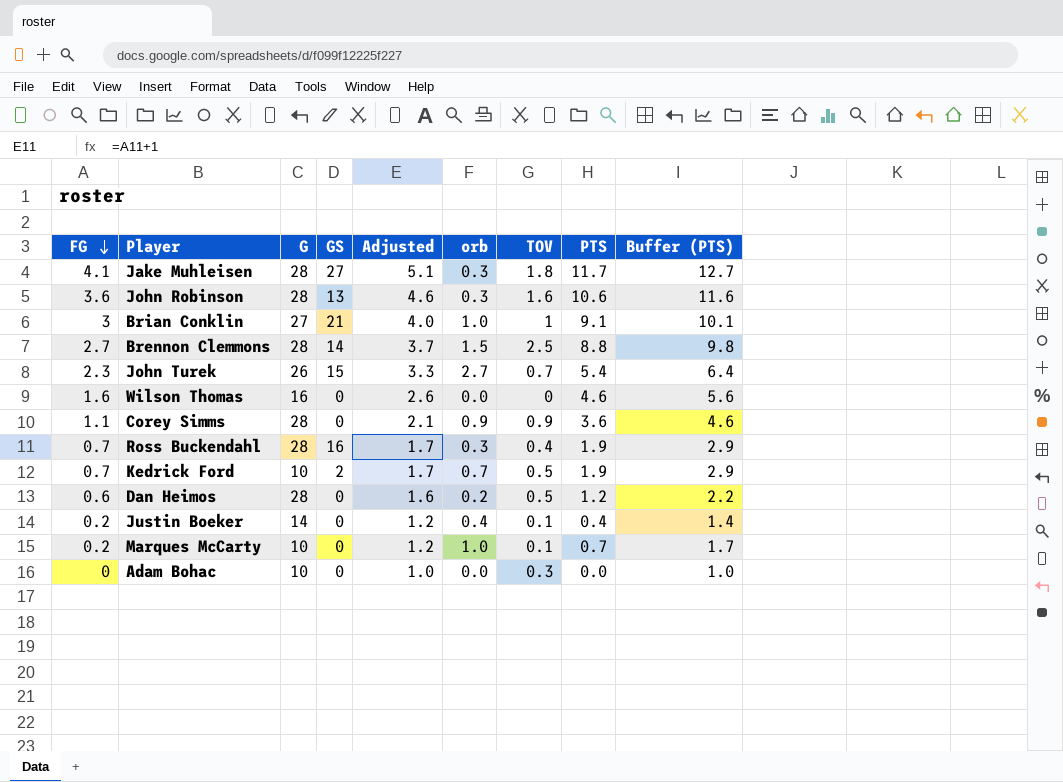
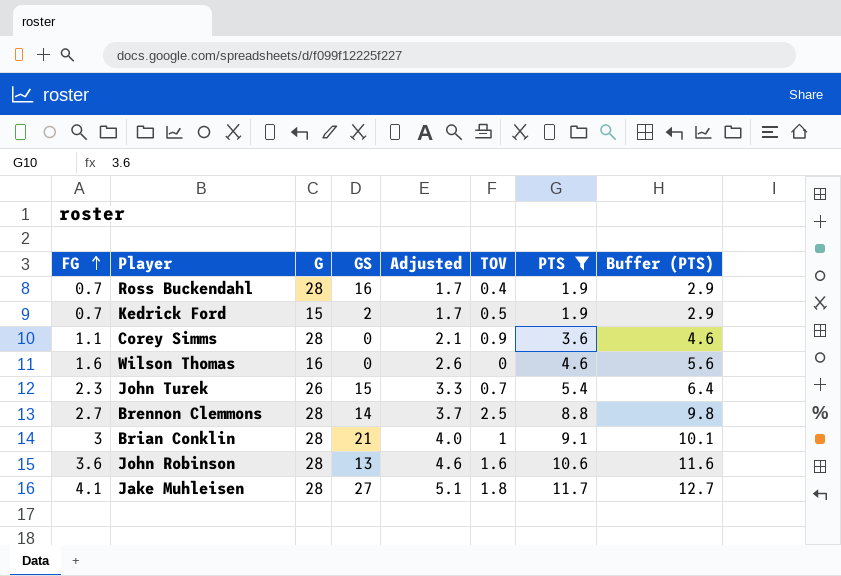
filter: none -> PTS >= 1.9
row order: FG descending -> FG ascending
column orb | position: 6 -> none
Kedrick Ford | G: 10 -> 15
Brian Conklin | G: 27 -> 28

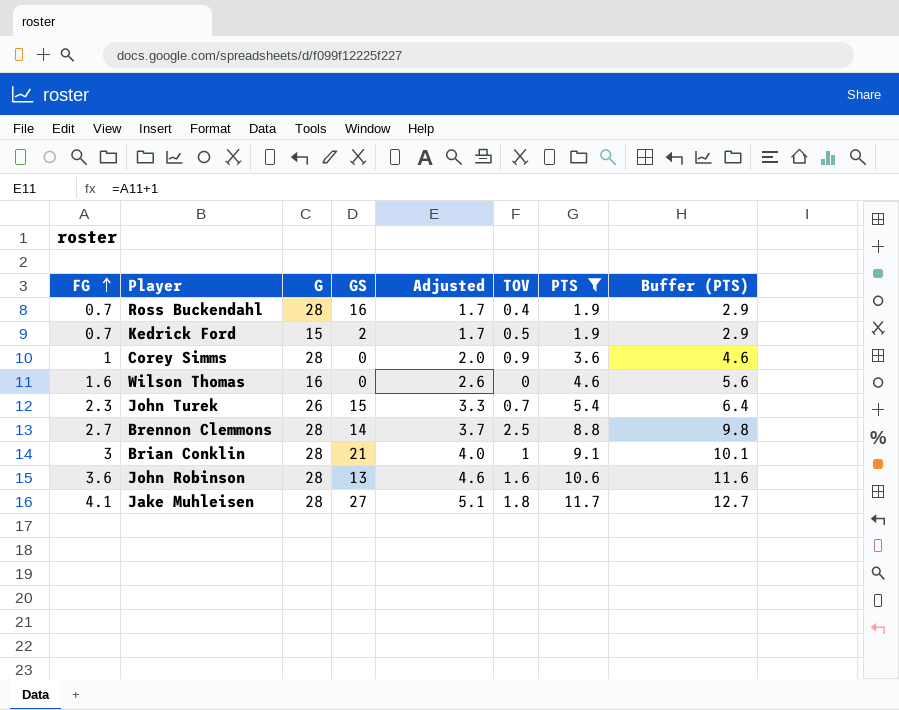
Corey Simms | FG: 1.1 -> 1
Corey Simms | Adjusted: 2.1 -> 2.0

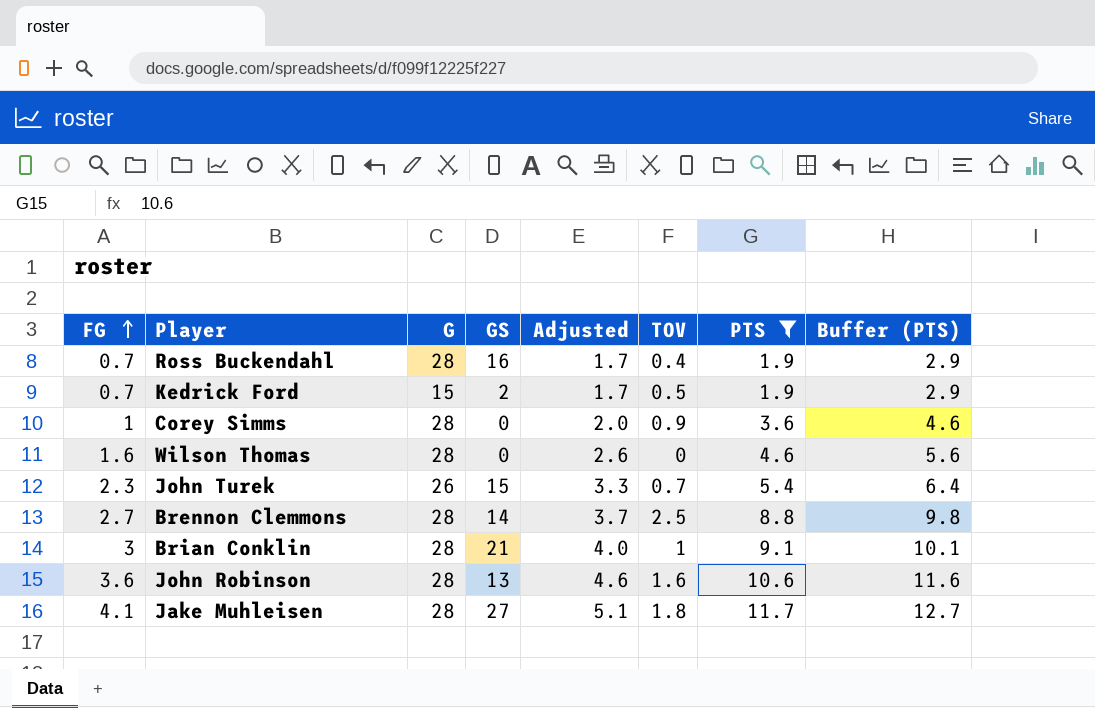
Wilson Thomas | G: 16 -> 28

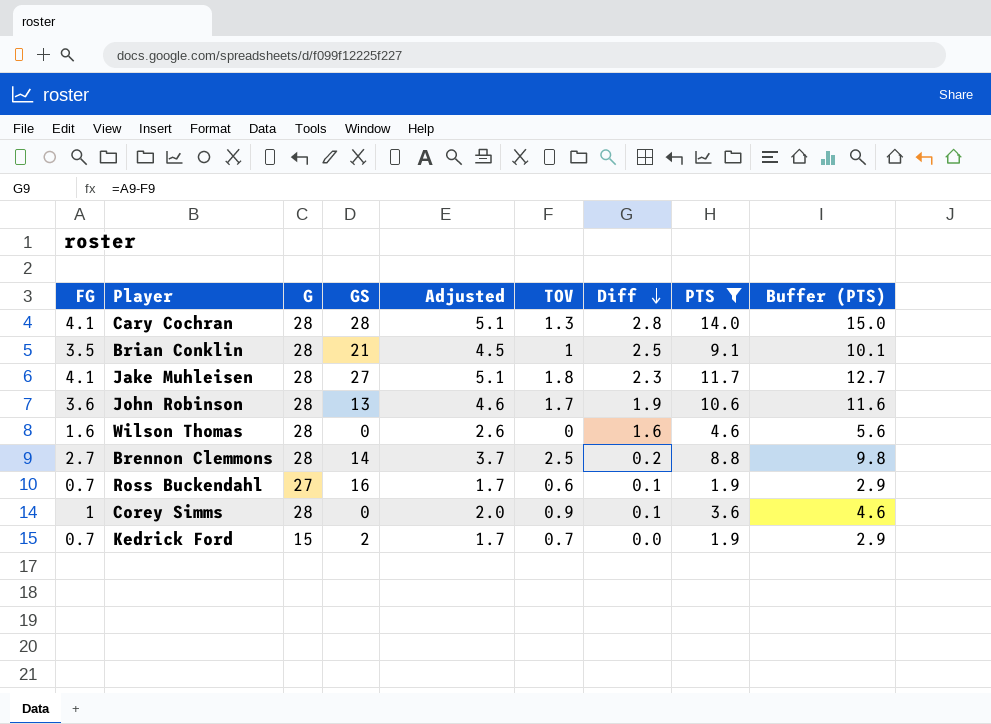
row order: FG ascending -> Diff descending
column Diff | formula: none -> [FG] - [TOV]
row John Turek: 2.3 | 26 | 15 | 3.3 | 0.7 | 5.4 | 6.4 -> none
row Cary Cochran: none -> 4.1 | 28 | 28 | 5.1 | 1.3 | 2.8 | 14.0 | 15.0
Brian Conklin | FG: 3 -> 3.5
Brian Conklin | Adjusted: 4.0 -> 4.5
John Robinson | TOV: 1.6 -> 1.7
Ross Buckendahl | G: 28 -> 27
Ross Buckendahl | TOV: 0.4 -> 0.6
Kedrick Ford | TOV: 0.5 -> 0.7

